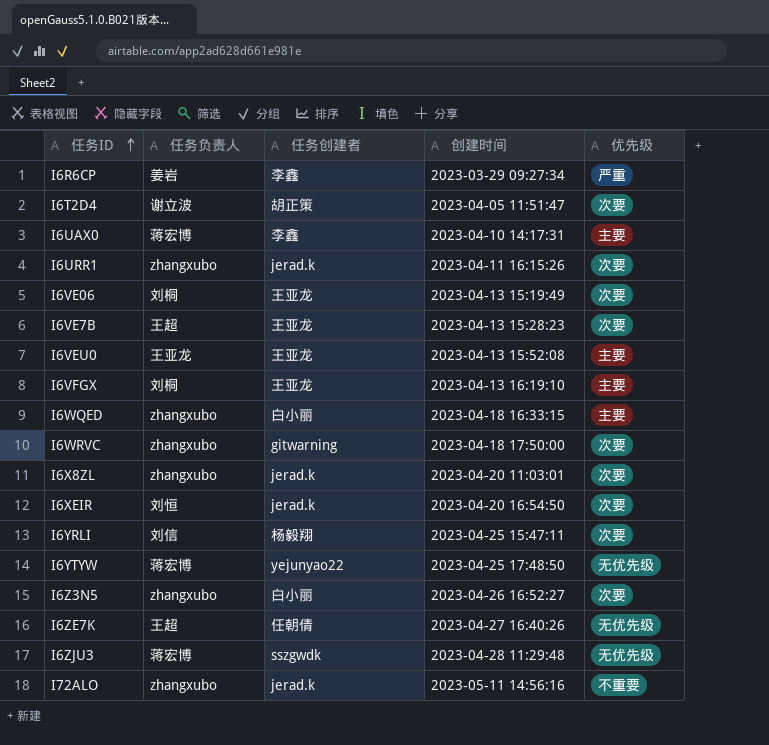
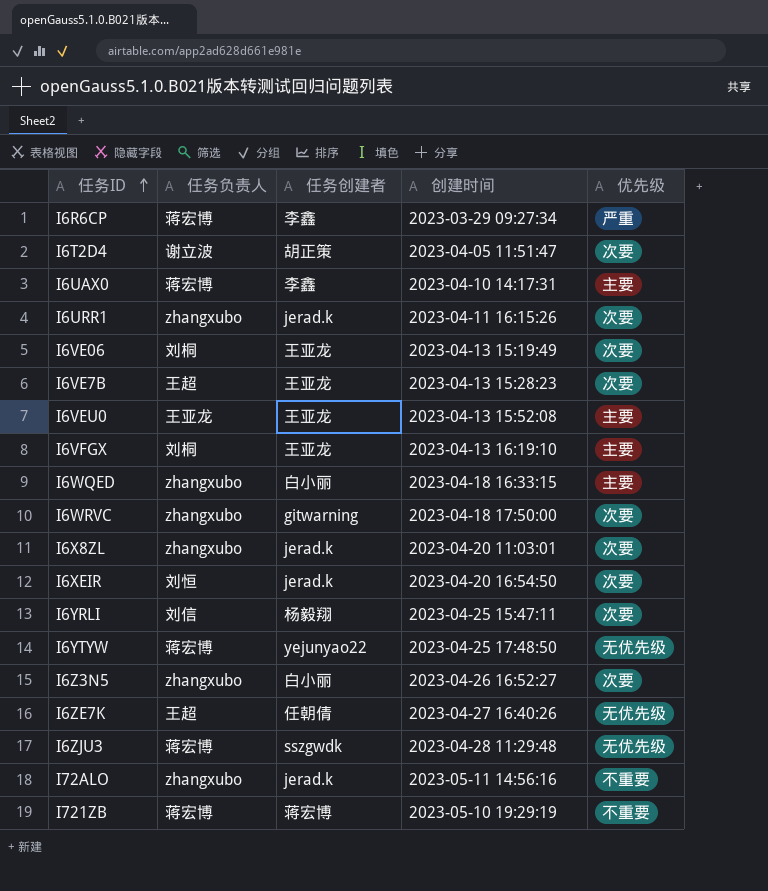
I6R6CP | 任务负责人: 姜岩 -> 蒋宏博
row I721ZB: none -> 蒋宏博 | 蒋宏博 | 2023-05-10 19:29:19 | 不重要

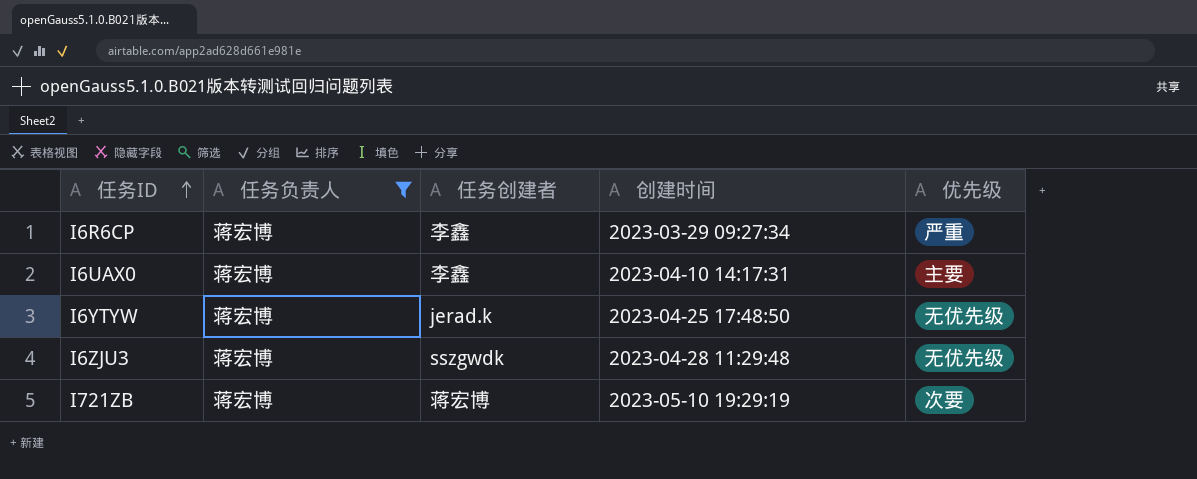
filter: none -> 任务负责人 = 蒋宏博
I6YTYW | 任务创建者: yejunyao22 -> jerad.k
I721ZB | 优先级: 不重要 -> 次要

